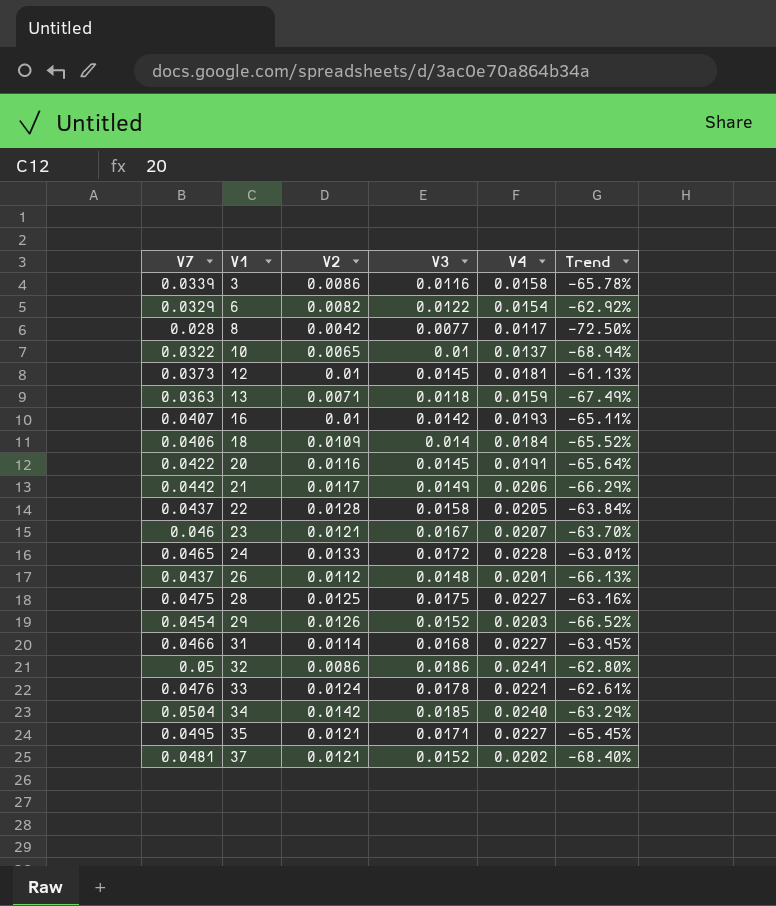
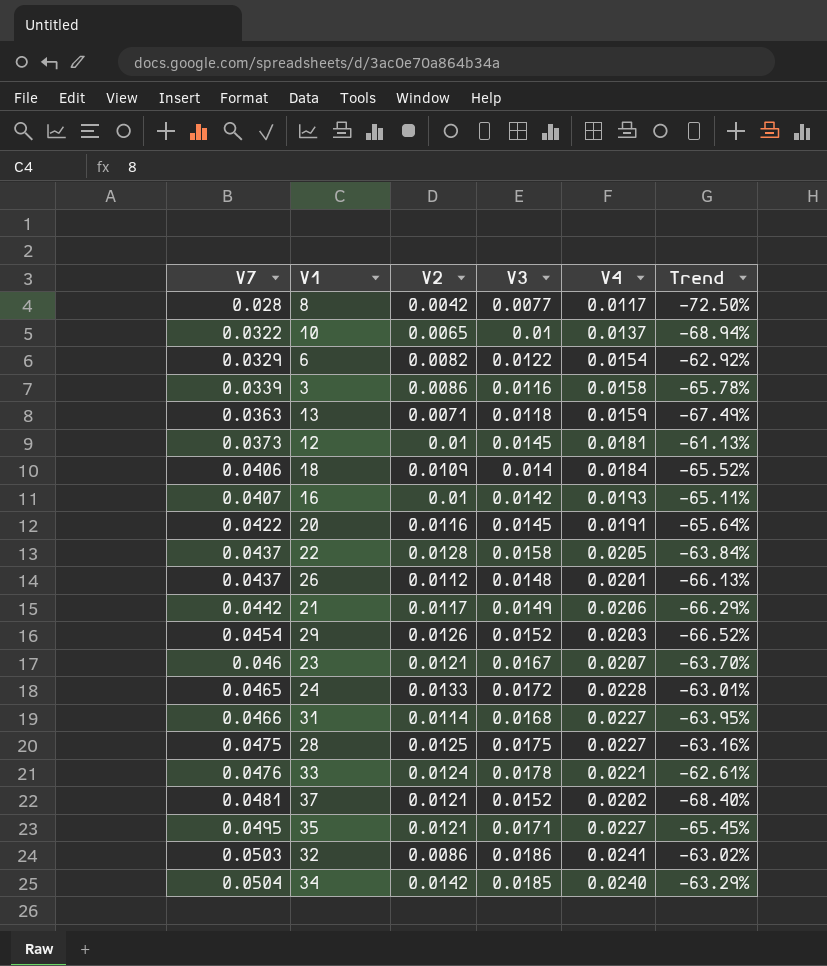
row order: V1 ascending -> V7 ascending
32 | V7: 0.05 -> 0.0503
32 | Trend: -62.80% -> -63.02%

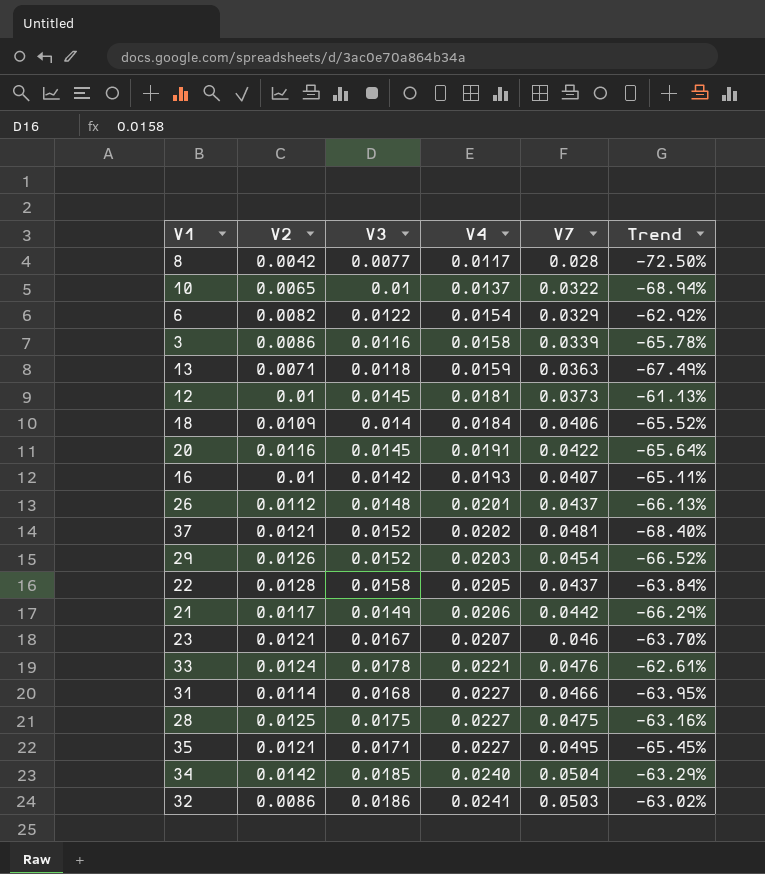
row order: V7 ascending -> V4 ascending
column V7 | position: 1 -> 5
row 24: 0.0465 | 0.0133 | 0.0172 | 0.0228 | -63.01% -> none

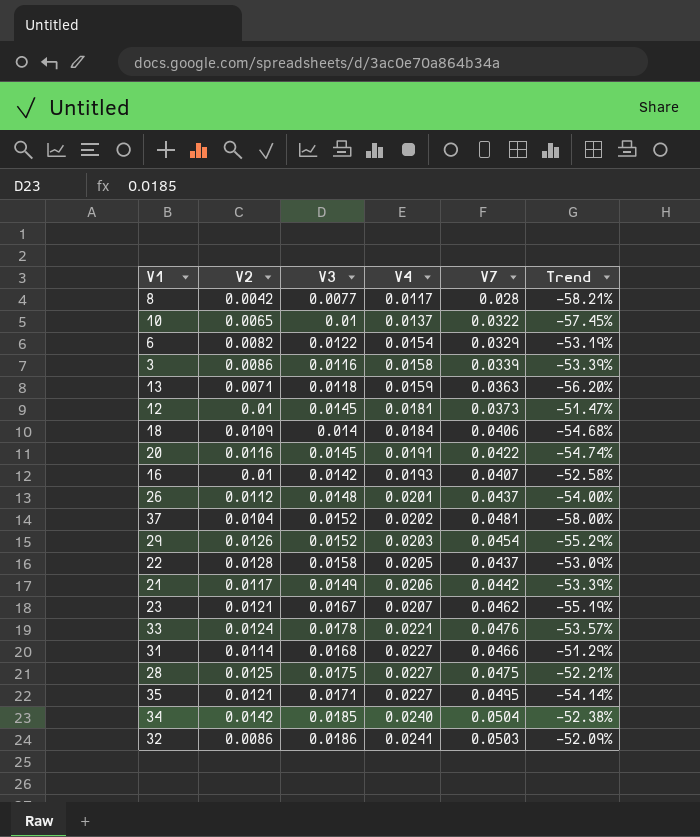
column Trend | formula: ([V3] - [V7]) / [V7] -> ([V4] - [V7]) / [V7]
37 | V2: 0.0121 -> 0.0104
23 | V7: 0.046 -> 0.0462

